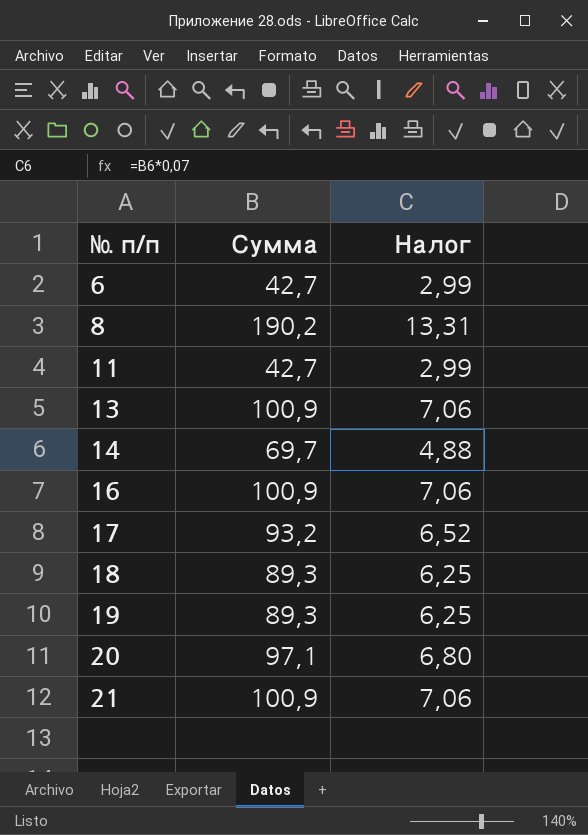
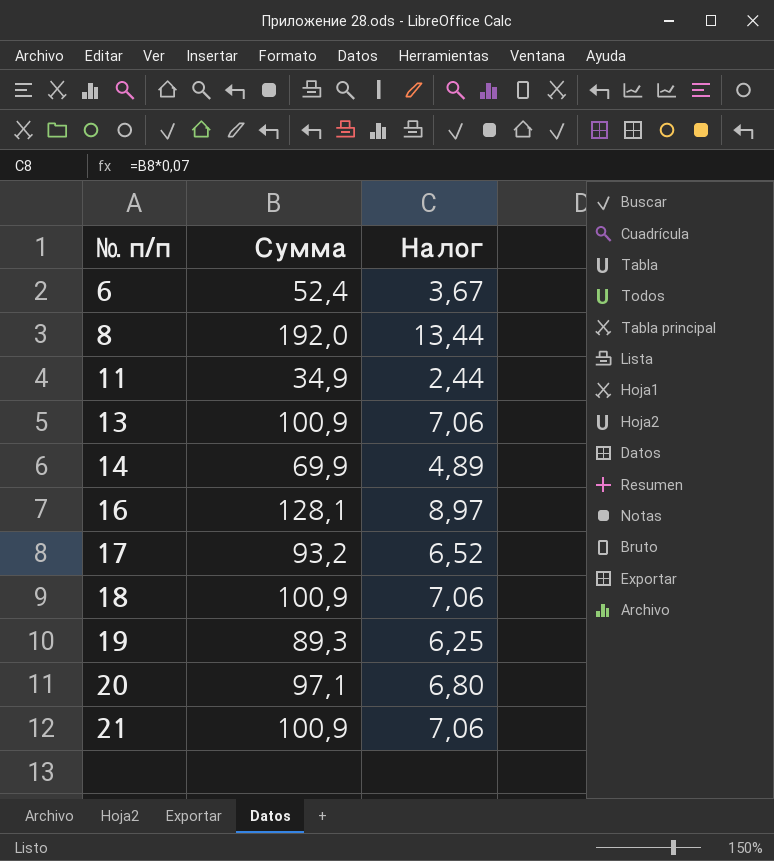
6 | Сумма: 42,7 -> 52,4
6 | Налог: 2,99 -> 3,67
8 | Сумма: 190,2 -> 192,0
8 | Налог: 13,31 -> 13,44
11 | Сумма: 42,7 -> 34,9
11 | Налог: 2,99 -> 2,44
14 | Сумма: 69,7 -> 69,9
14 | Налог: 4,88 -> 4,89
16 | Сумма: 100,9 -> 128,1
16 | Налог: 7,06 -> 8,97
18 | Сумма: 89,3 -> 100,9
18 | Налог: 6,25 -> 7,06

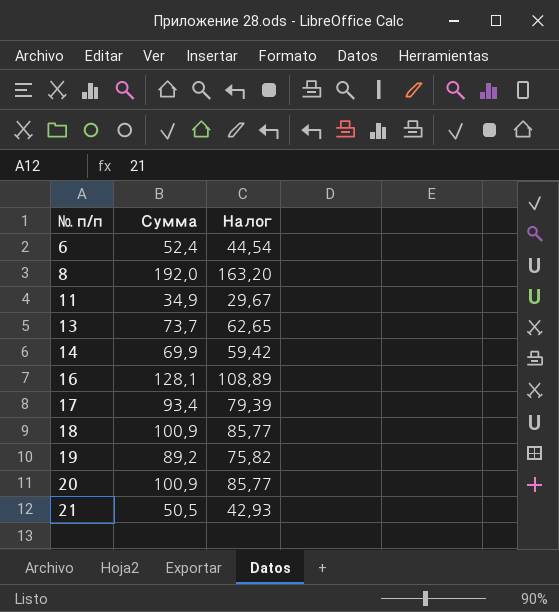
column Налог | formula: [Сумма] * 0,07 -> [Сумма] * 0,85
13 | Сумма: 100,9 -> 73,7
17 | Сумма: 93,2 -> 93,4
19 | Сумма: 89,3 -> 89,2
20 | Сумма: 97,1 -> 100,9
21 | Сумма: 100,9 -> 50,5

